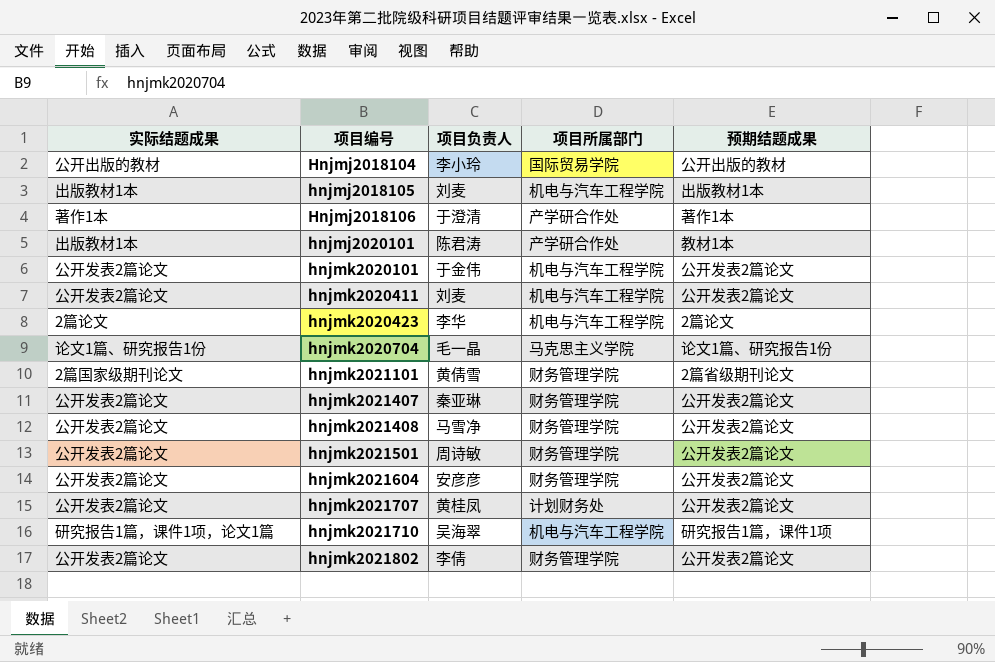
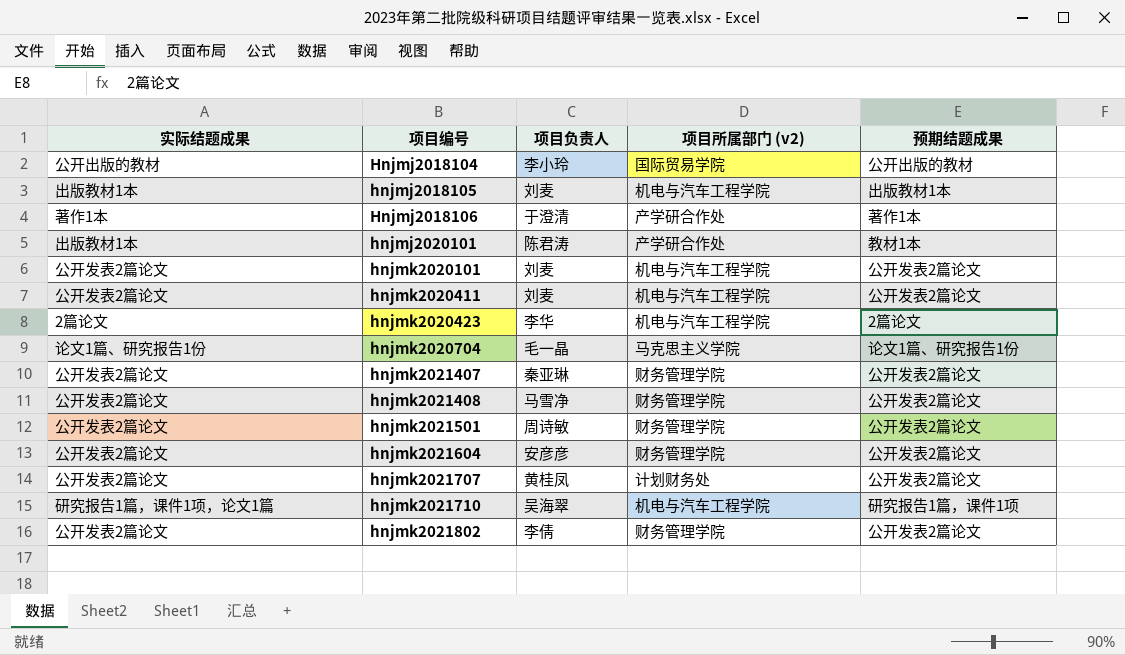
column name: 项目所属部门 -> 项目所属部门 (v2)
row hnjmk2021101: 2篇国家级期刊论文 | 黄倩雪 | 财务管理学院 | 2篇省级期刊论文 -> none
hnjmk2020101 | 项目负责人: 于金伟 -> 刘麦

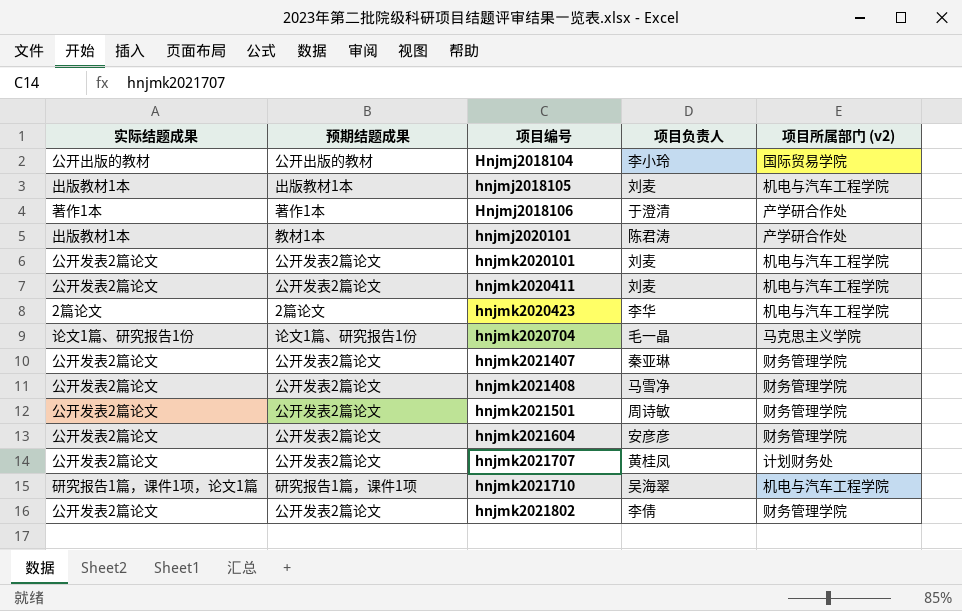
column 预期结题成果 | position: 5 -> 2

